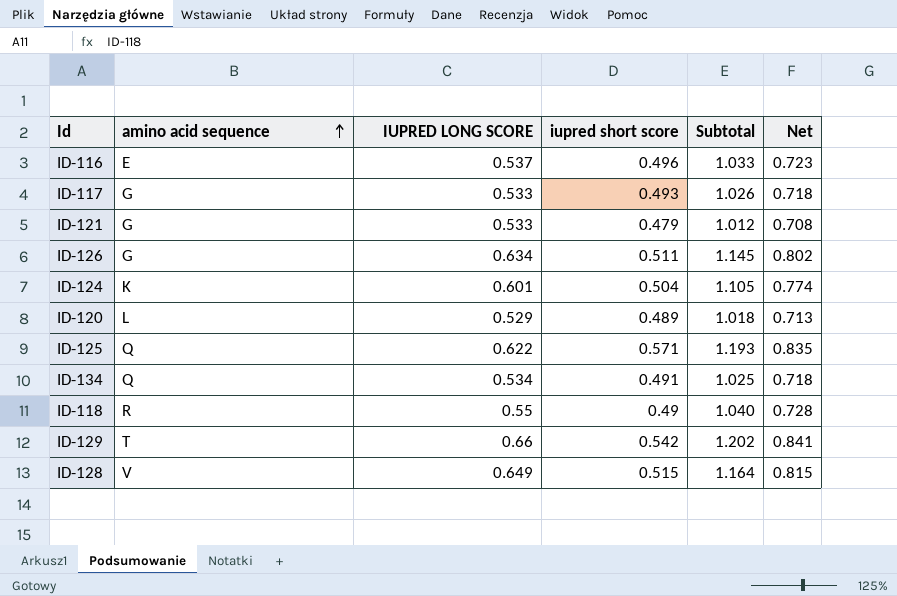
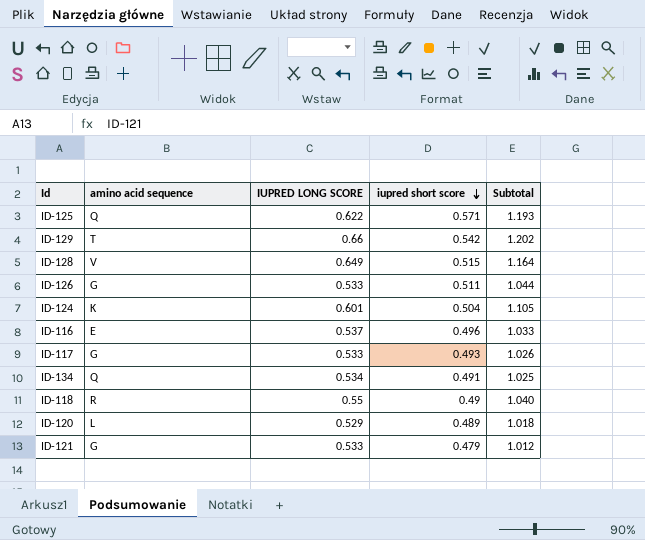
row order: amino acid sequence ascending -> iupred short score descending
column Net | formula: [Subtotal] * 0.7 -> none
ID-126 | IUPRED LONG SCORE: 0.634 -> 0.533
ID-126 | Subtotal: 1.145 -> 1.044

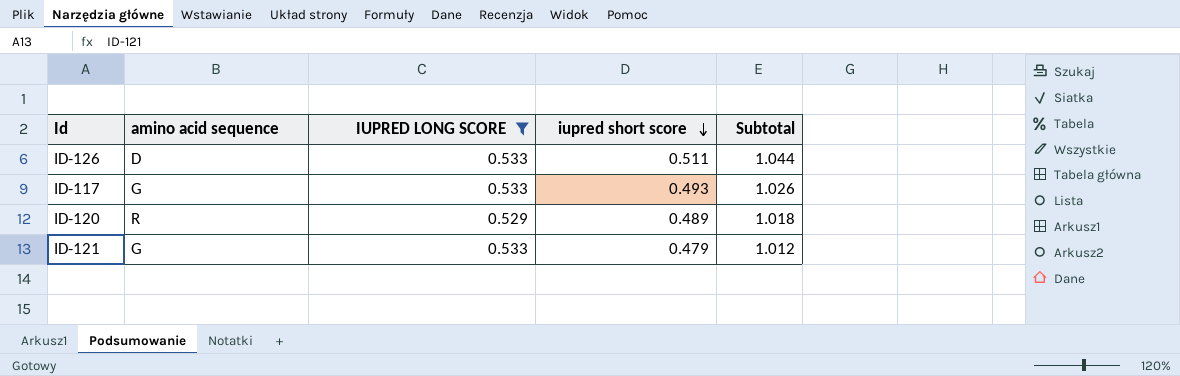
filter: none -> IUPRED LONG SCORE <= 0.533
ID-126 | amino acid sequence: G -> D
ID-120 | amino acid sequence: L -> R

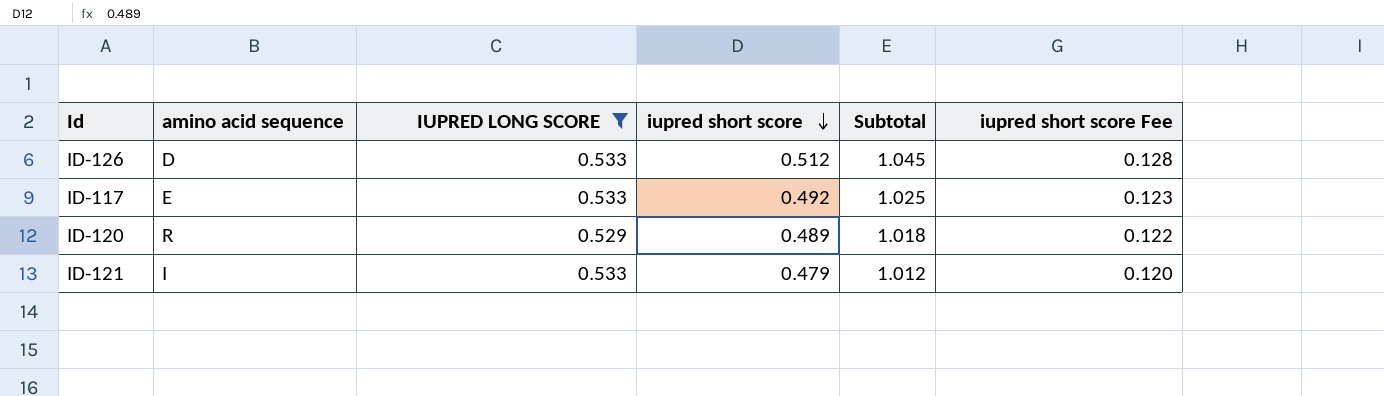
column iupred short score Fee | formula: none -> [iupred short score] * 0.25
ID-126 | iupred short score: 0.511 -> 0.512
ID-126 | Subtotal: 1.044 -> 1.045
ID-117 | amino acid sequence: G -> E
ID-117 | iupred short score: 0.493 -> 0.492
ID-117 | Subtotal: 1.026 -> 1.025
ID-121 | amino acid sequence: G -> I

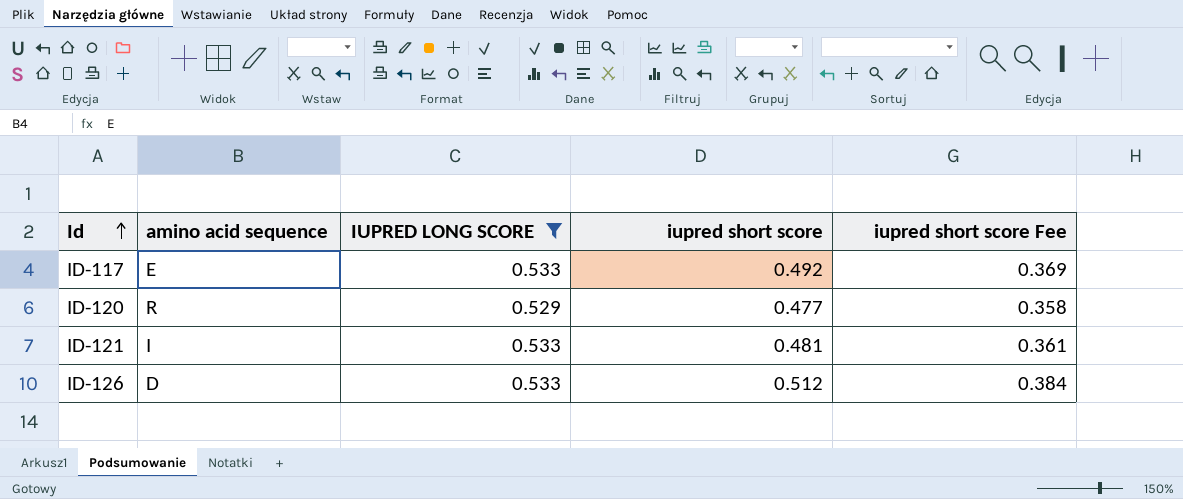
row order: iupred short score descending -> Id ascending
column Subtotal | formula: [IUPRED LONG SCORE] + [iupred short score] -> none
column iupred short score Fee | formula: [iupred short score] * 0.25 -> [iupred short score] * 0.75
ID-120 | iupred short score: 0.489 -> 0.477
ID-121 | iupred short score: 0.479 -> 0.481

